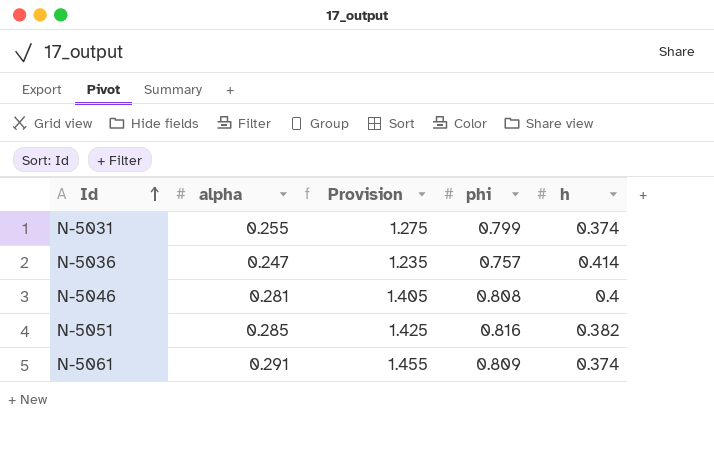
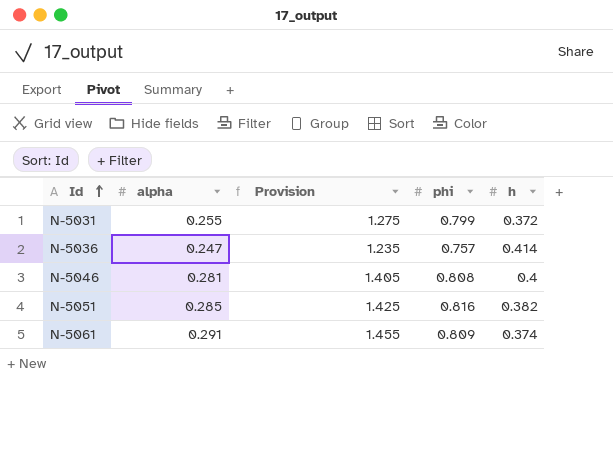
N-5031 | h: 0.374 -> 0.372

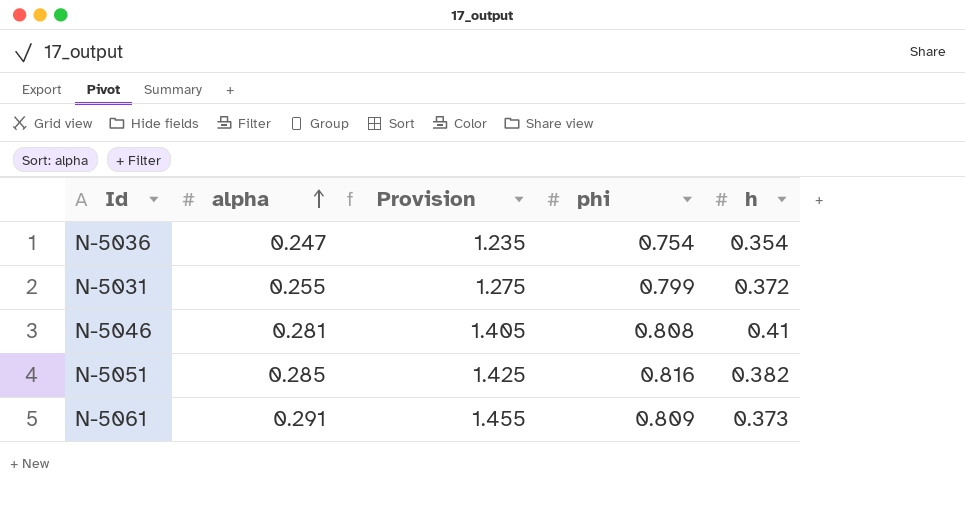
row order: Id ascending -> alpha ascending
N-5036 | phi: 0.757 -> 0.754
N-5036 | h: 0.414 -> 0.354
N-5046 | h: 0.4 -> 0.41
N-5061 | h: 0.374 -> 0.373

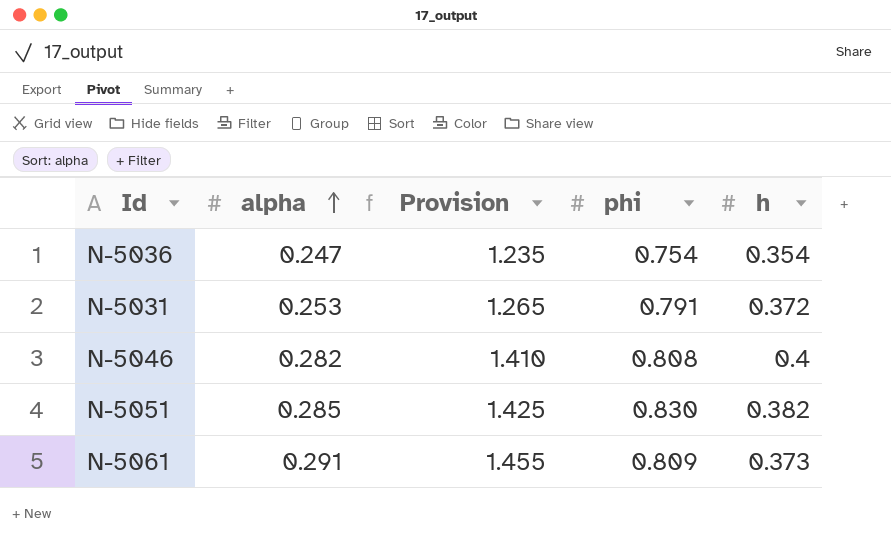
N-5031 | alpha: 0.255 -> 0.253
N-5031 | Provision: 1.275 -> 1.265
N-5031 | phi: 0.799 -> 0.791
N-5046 | alpha: 0.281 -> 0.282
N-5046 | Provision: 1.405 -> 1.410
N-5046 | h: 0.41 -> 0.4
N-5051 | phi: 0.816 -> 0.830

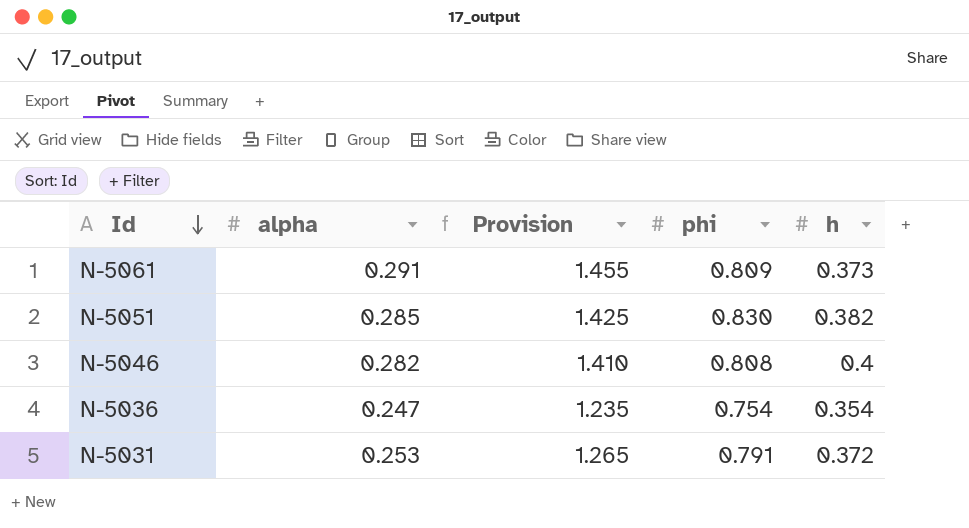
row order: alpha ascending -> Id descending

